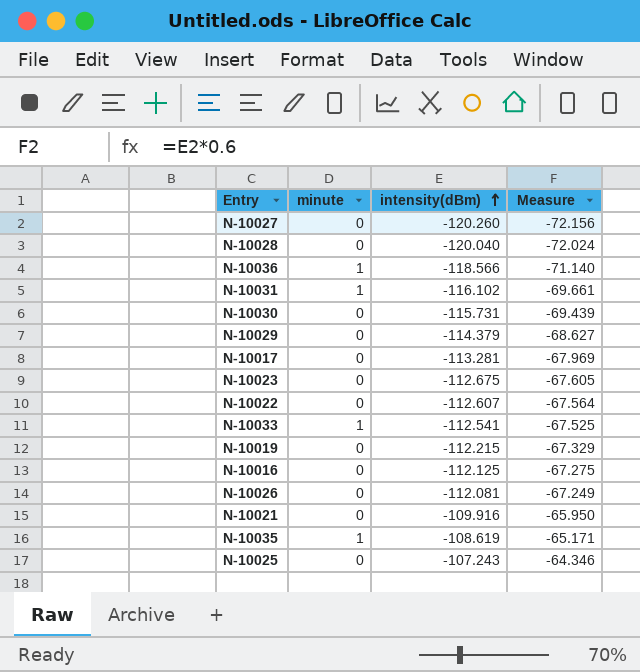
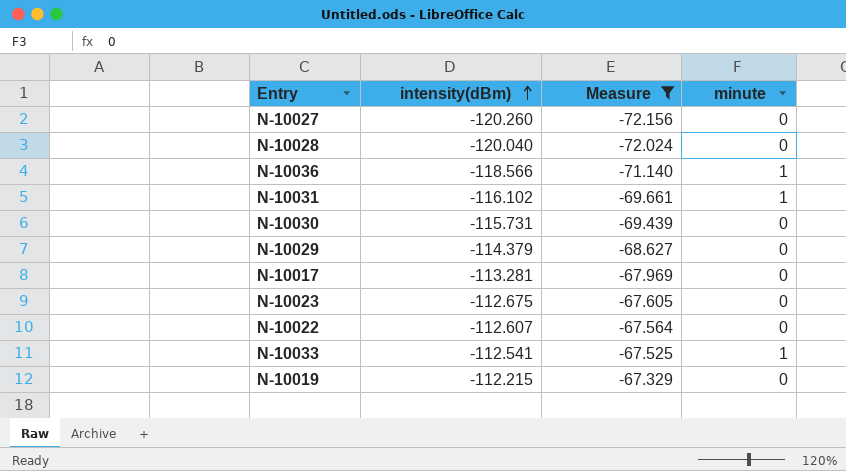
filter: none -> Measure <= -67.329
column minute | position: 2 -> 4

